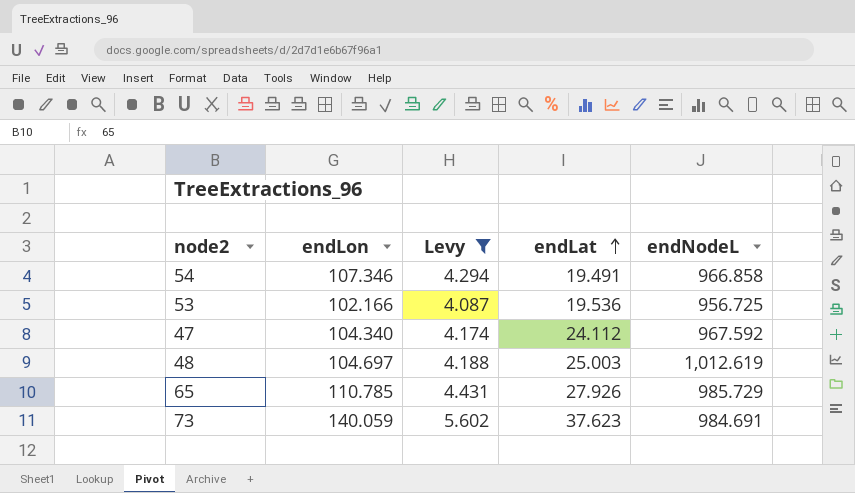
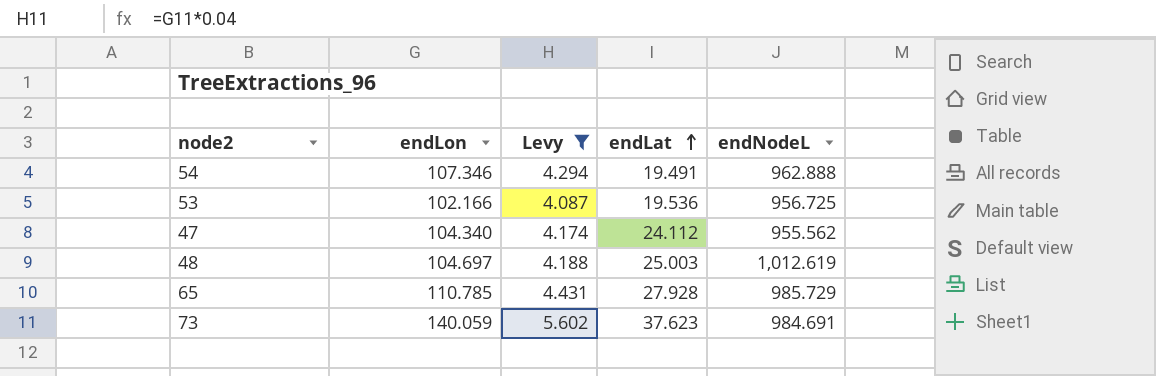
54 | endNodeL: 966.858 -> 962.888
47 | endNodeL: 967.592 -> 955.562
65 | endLat: 27.926 -> 27.928

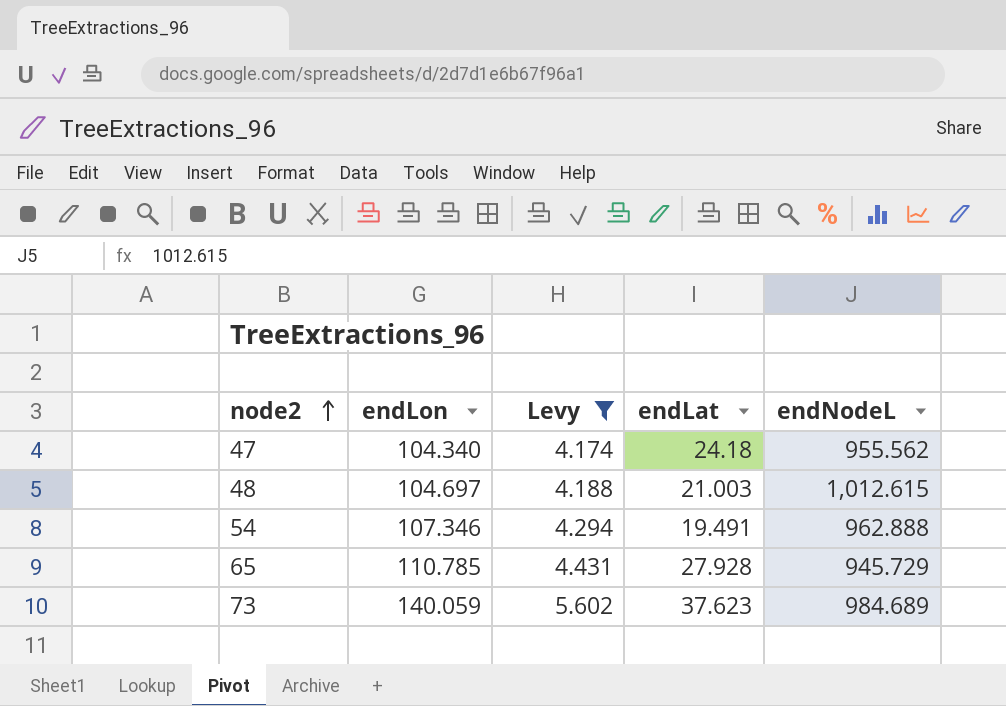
row order: endLat ascending -> node2 ascending
row 53: 102.166 | 4.087 | 19.536 | 956.725 -> none
47 | endLat: 24.112 -> 24.18
48 | endLat: 25.003 -> 21.003
48 | endNodeL: 1,012.619 -> 1,012.615
65 | endNodeL: 985.729 -> 945.729
73 | endNodeL: 984.691 -> 984.689

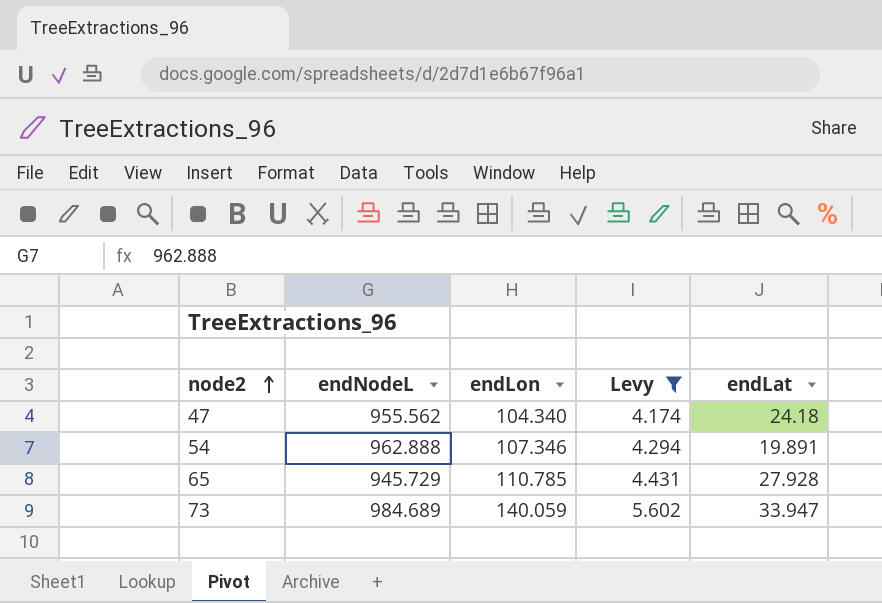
column endNodeL | position: 5 -> 2
row 48: 104.697 | 4.188 | 21.003 | 1,012.615 -> none
54 | endLat: 19.491 -> 19.891
73 | endLat: 37.623 -> 33.947

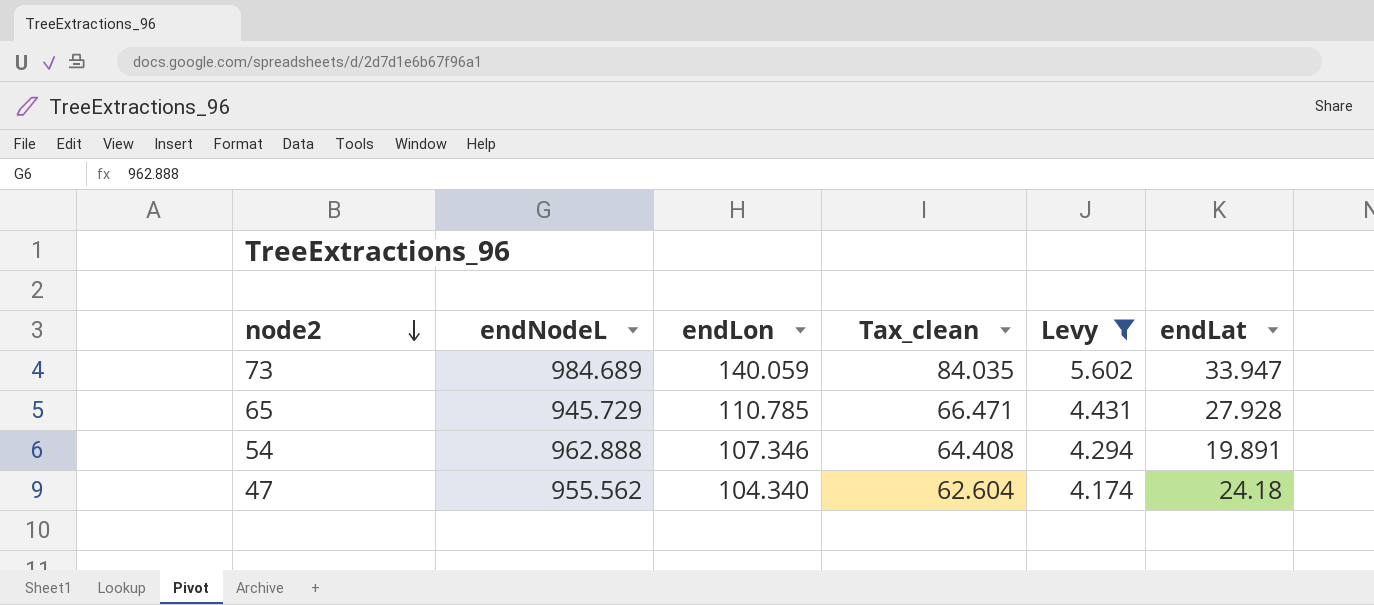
row order: node2 ascending -> node2 descending
column Tax_clean | formula: none -> [endLon] * 0.6

